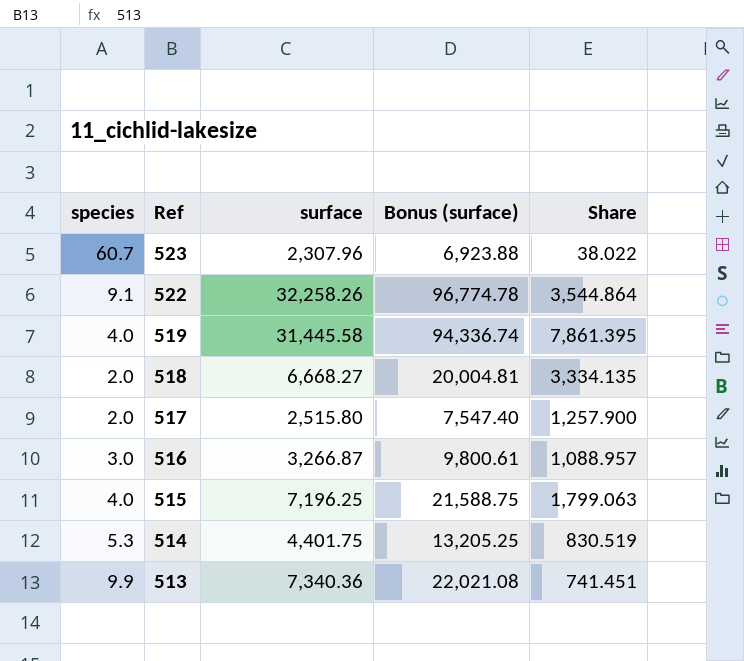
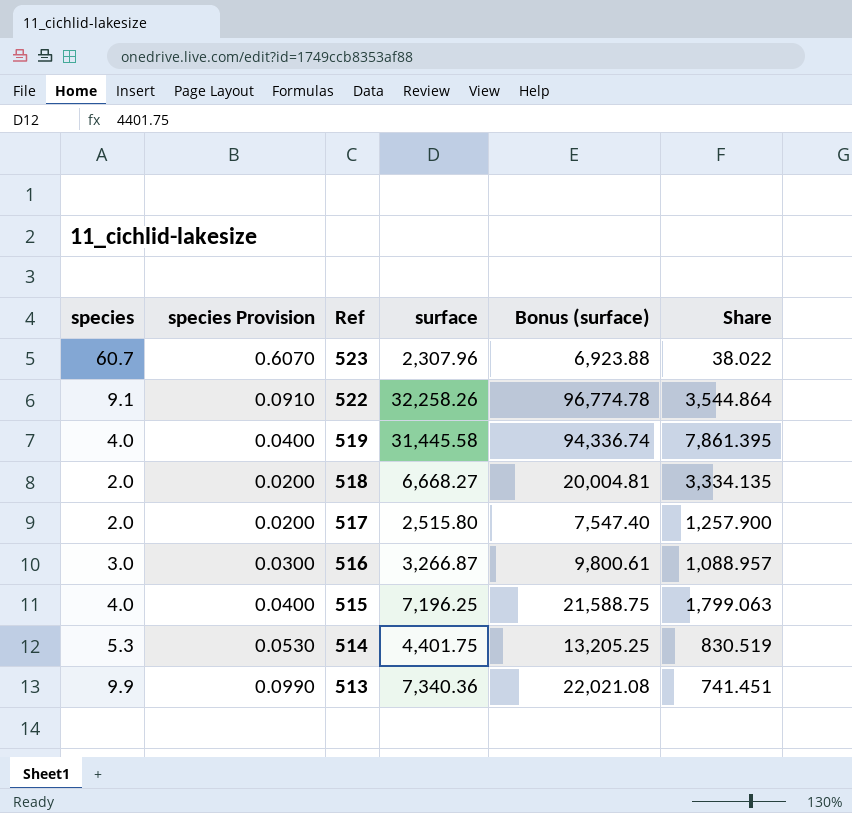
column species Provision | formula: none -> [species] * 0.01

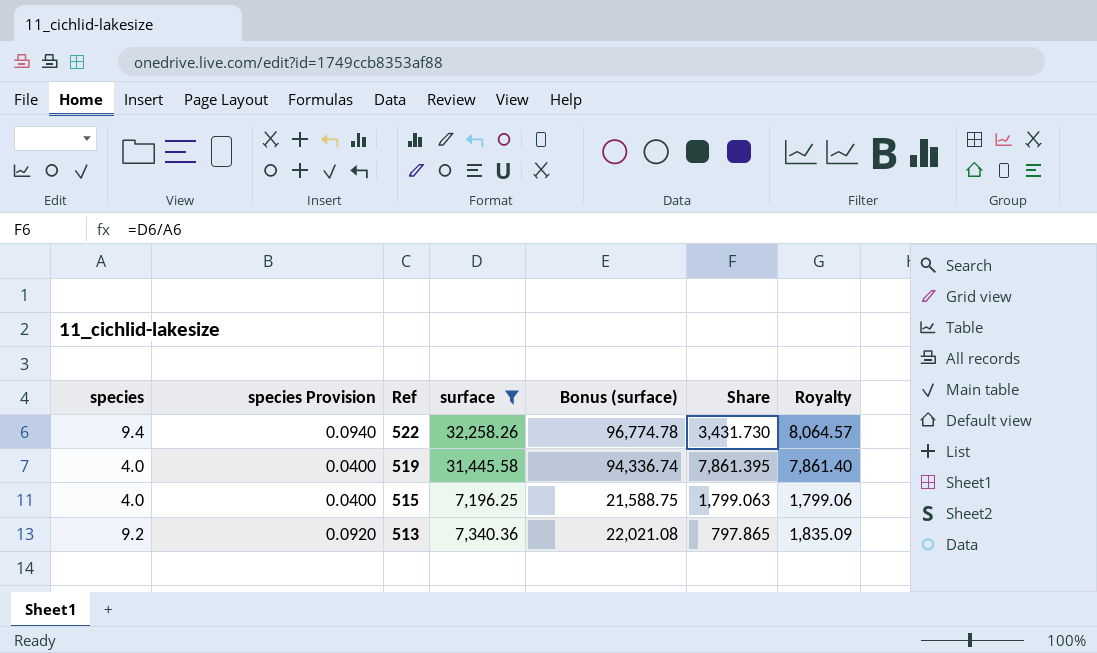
filter: none -> surface >= 7,196.25
column Royalty | formula: none -> [surface] * 0.25
522 | species: 9.1 -> 9.4
522 | species Provision: 0.0910 -> 0.0940
522 | Share: 3,544.864 -> 3,431.730
513 | species: 9.9 -> 9.2
513 | species Provision: 0.0990 -> 0.0920
513 | Share: 741.451 -> 797.865

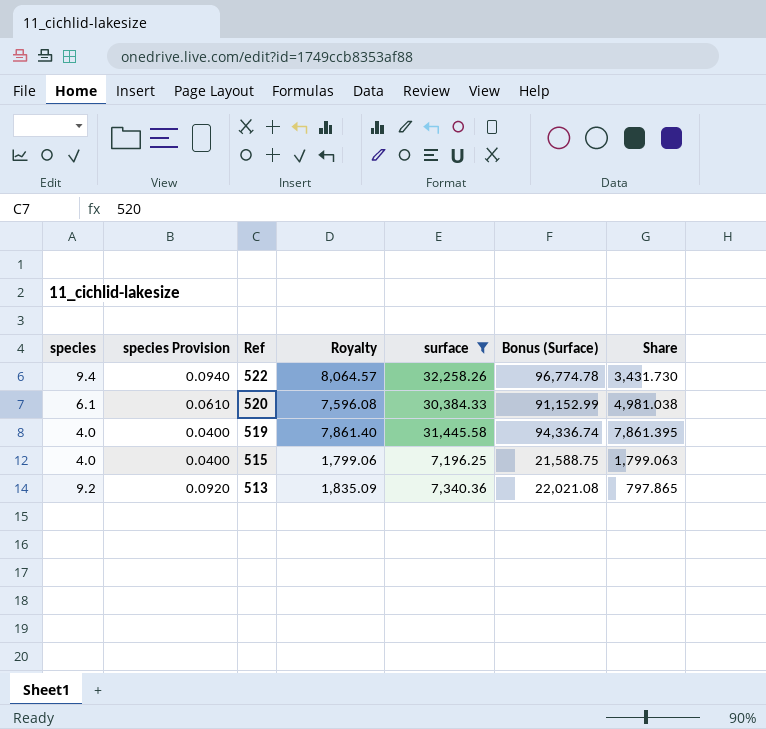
column Royalty | position: 7 -> 4
column name: Bonus (surface) -> Bonus (Surface)
row 520: none -> 6.1 | 0.0610 | 7,596.08 | 30,384.33 | 91,152.99 | 4,981.038

